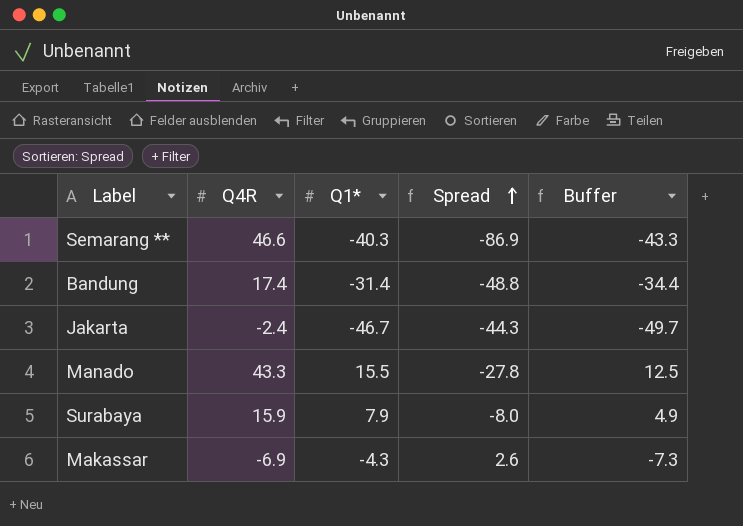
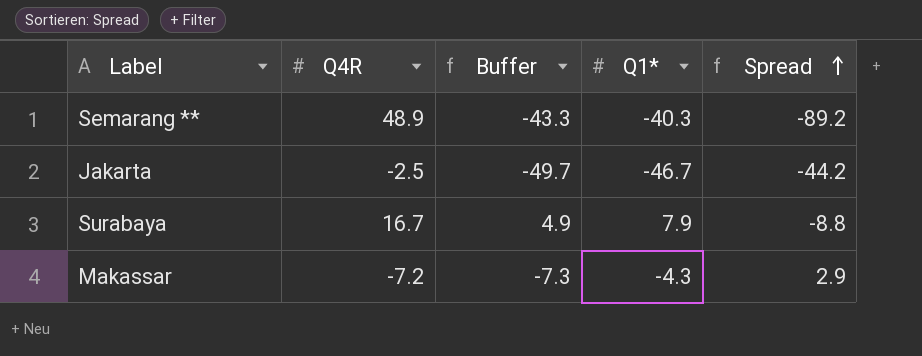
column Buffer | position: 5 -> 3
row Bandung: 17.4 | -31.4 | -48.8 | -34.4 -> none
row Manado: 43.3 | 15.5 | -27.8 | 12.5 -> none
Semarang ** | Q4R: 46.6 -> 48.9
Semarang ** | Spread: -86.9 -> -89.2
Jakarta | Q4R: -2.4 -> -2.5
Jakarta | Spread: -44.3 -> -44.2
Surabaya | Q4R: 15.9 -> 16.7
Surabaya | Spread: -8.0 -> -8.8
Makassar | Q4R: -6.9 -> -7.2
Makassar | Spread: 2.6 -> 2.9

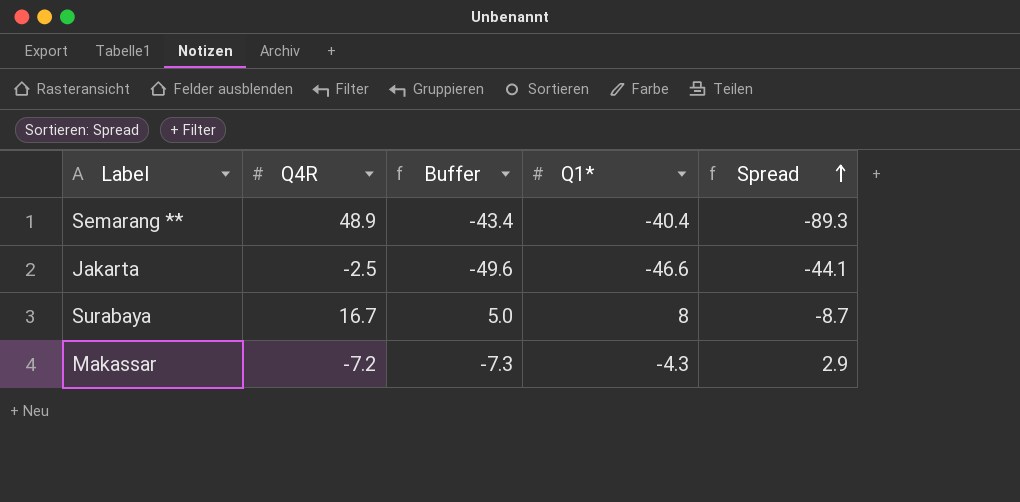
Semarang ** | Buffer: -43.3 -> -43.4
Semarang ** | Q1*: -40.3 -> -40.4
Semarang ** | Spread: -89.2 -> -89.3
Jakarta | Buffer: -49.7 -> -49.6
Jakarta | Q1*: -46.7 -> -46.6
Jakarta | Spread: -44.2 -> -44.1
Surabaya | Buffer: 4.9 -> 5.0
Surabaya | Q1*: 7.9 -> 8
Surabaya | Spread: -8.8 -> -8.7

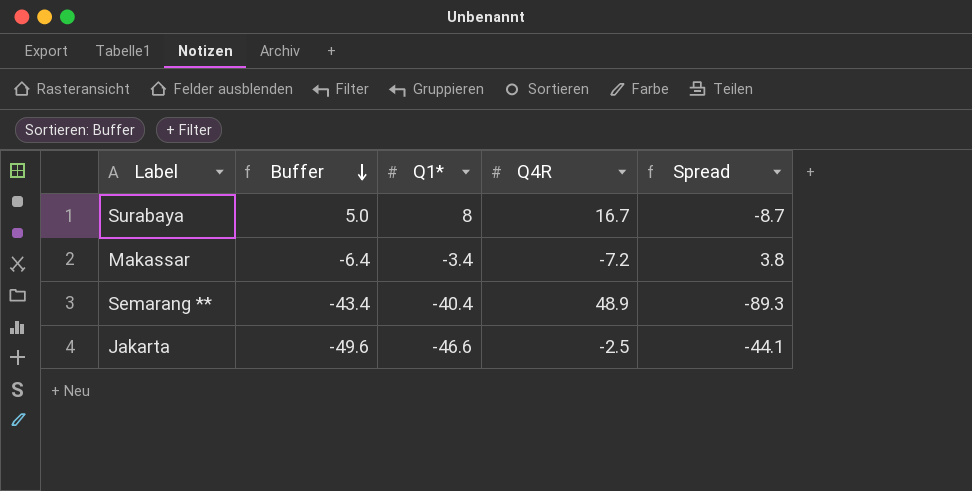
row order: Spread ascending -> Buffer descending
column Q4R | position: 2 -> 4
Makassar | Buffer: -7.3 -> -6.4
Makassar | Q1*: -4.3 -> -3.4
Makassar | Spread: 2.9 -> 3.8

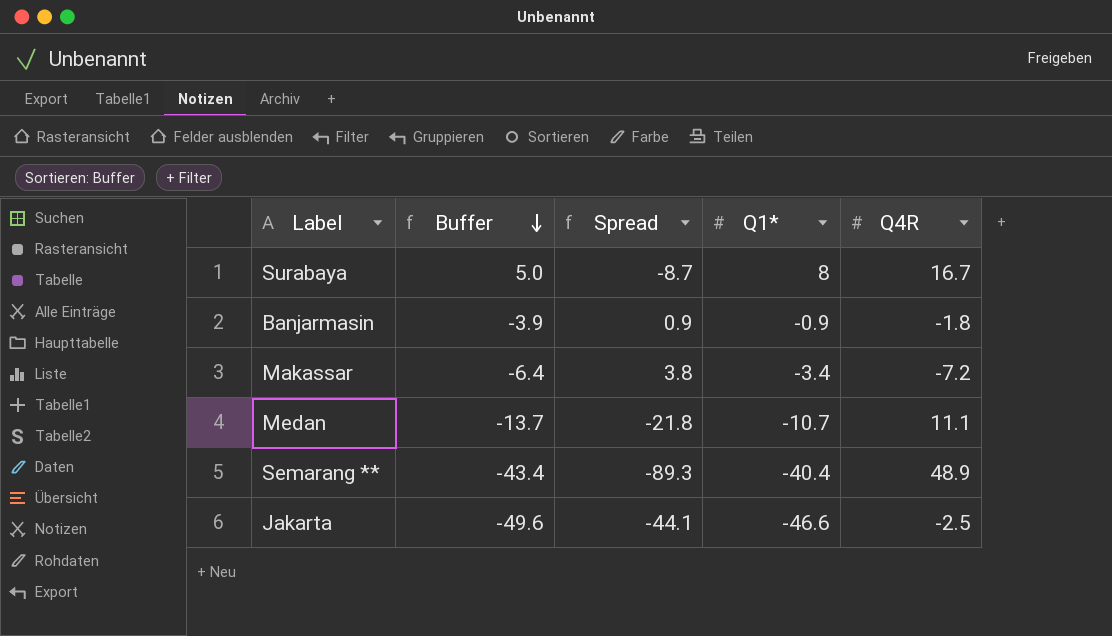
column Spread | position: 5 -> 3
row Banjarmasin: none -> -3.9 | 0.9 | -0.9 | -1.8
row Medan: none -> -13.7 | -21.8 | -10.7 | 11.1

